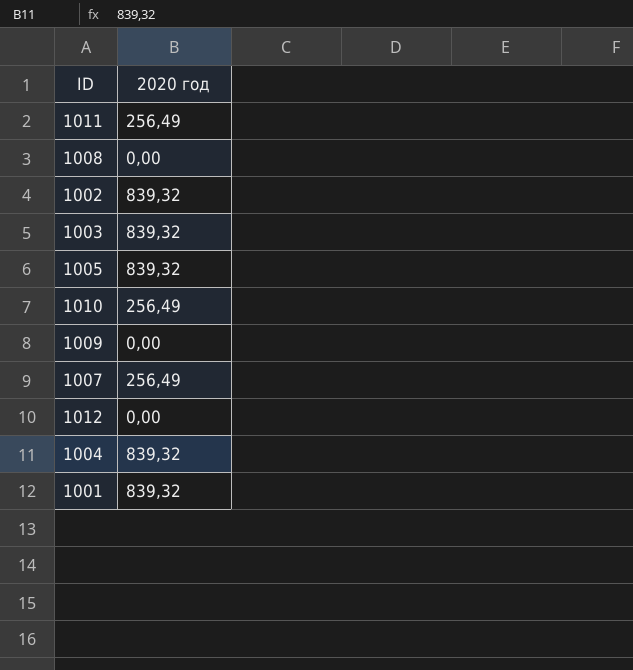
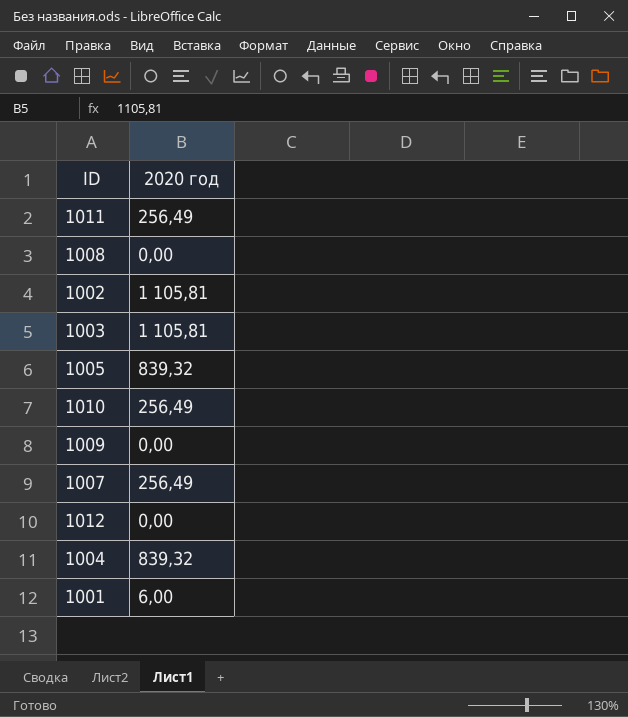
1002 | 2020 год: 839,32 -> 1 105,81
1003 | 2020 год: 839,32 -> 1 105,81
1001 | 2020 год: 839,32 -> 6,00

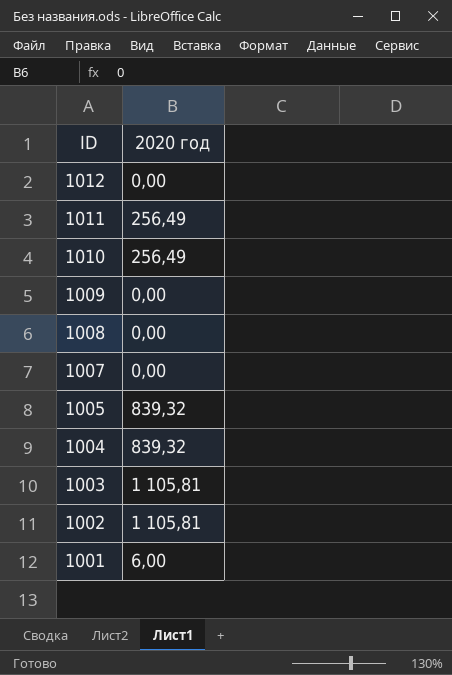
row order: none -> ID descending
1007 | 2020 год: 256,49 -> 0,00

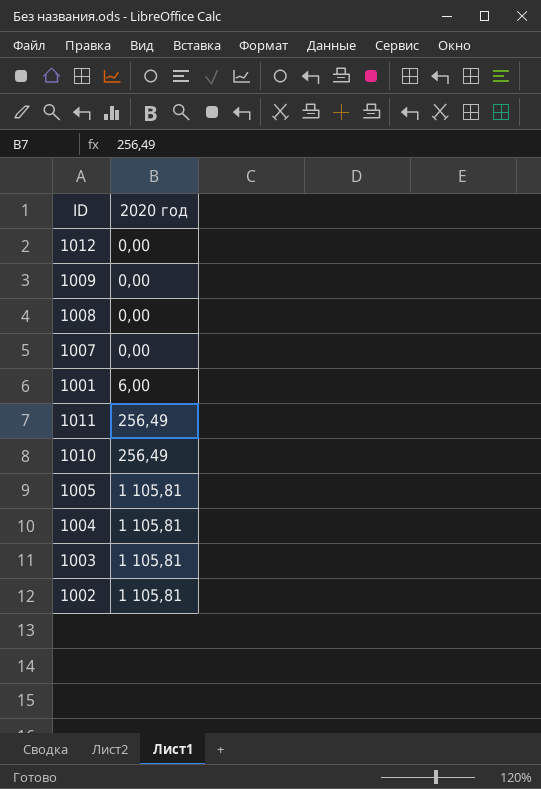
row order: ID descending -> 2020 год ascending
1005 | 2020 год: 839,32 -> 1 105,81
1004 | 2020 год: 839,32 -> 1 105,81

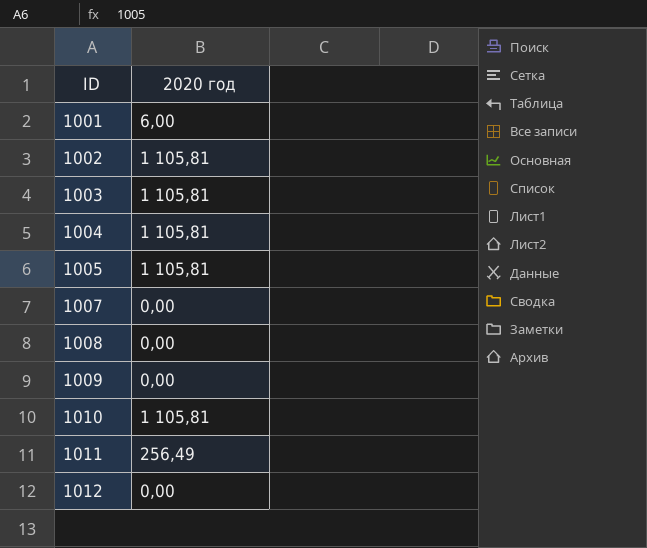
row order: 2020 год ascending -> ID ascending
1010 | 2020 год: 256,49 -> 1 105,81

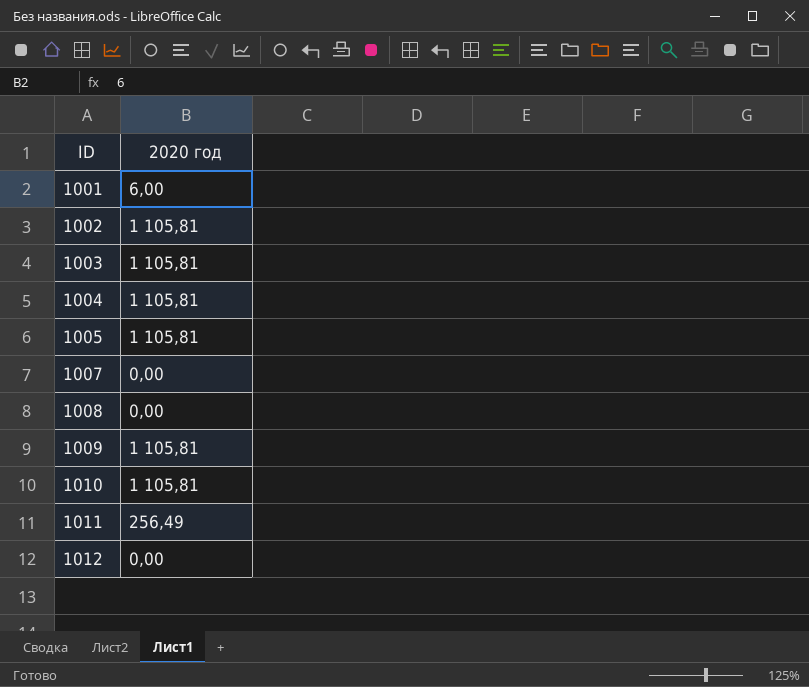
1009 | 2020 год: 0,00 -> 1 105,81

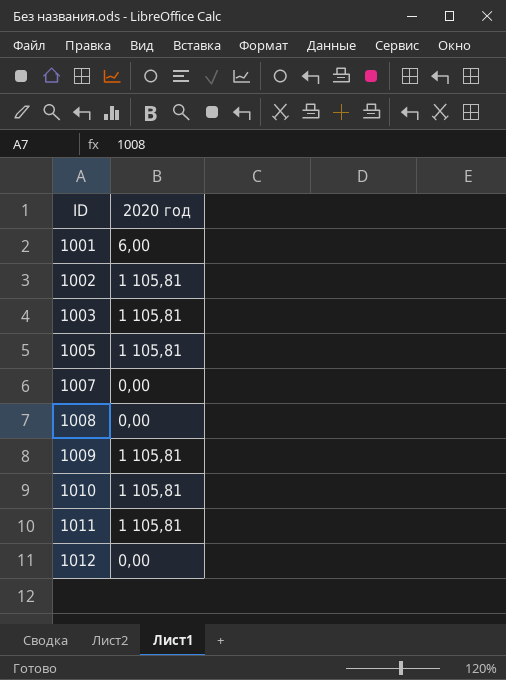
row 1004: 1 105,81 -> none
1011 | 2020 год: 256,49 -> 1 105,81

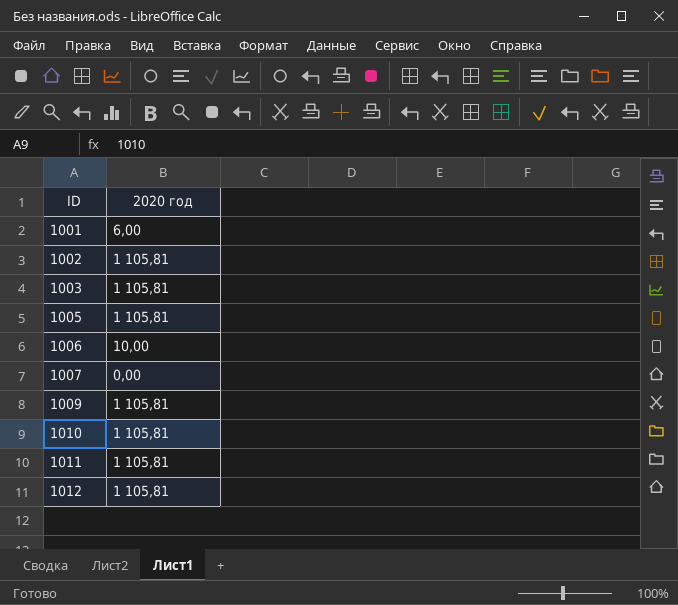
row 1008: 0,00 -> none
row 1006: none -> 10,00
1012 | 2020 год: 0,00 -> 1 105,81

